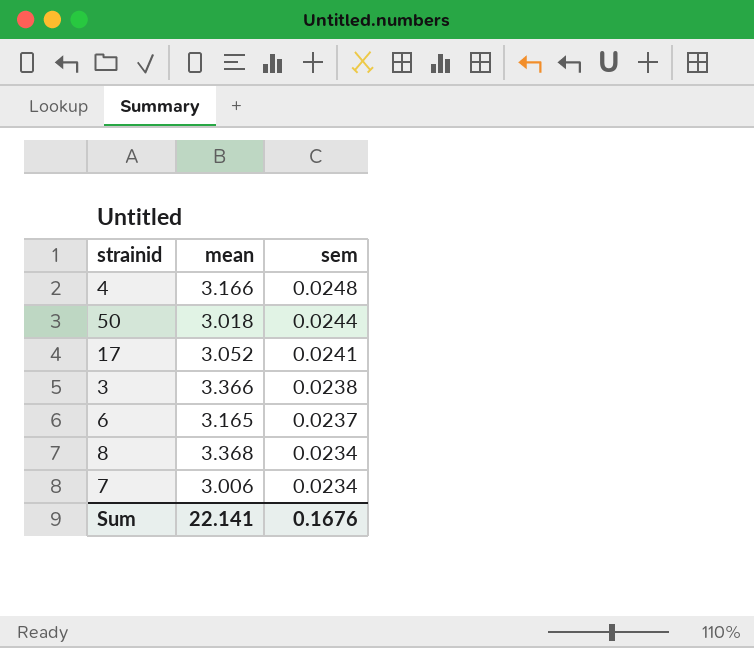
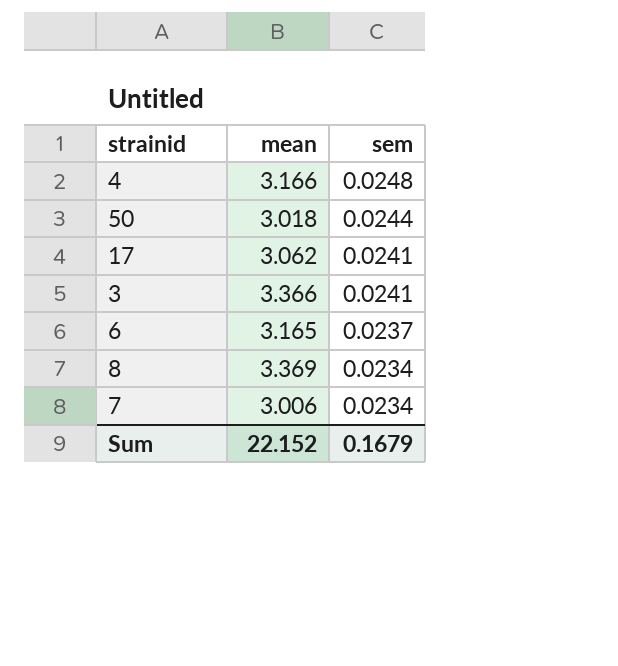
17 | mean: 3.052 -> 3.062
3 | sem: 0.0238 -> 0.0241
8 | mean: 3.368 -> 3.369
Sum | mean: 22.141 -> 22.152
Sum | sem: 0.1676 -> 0.1679

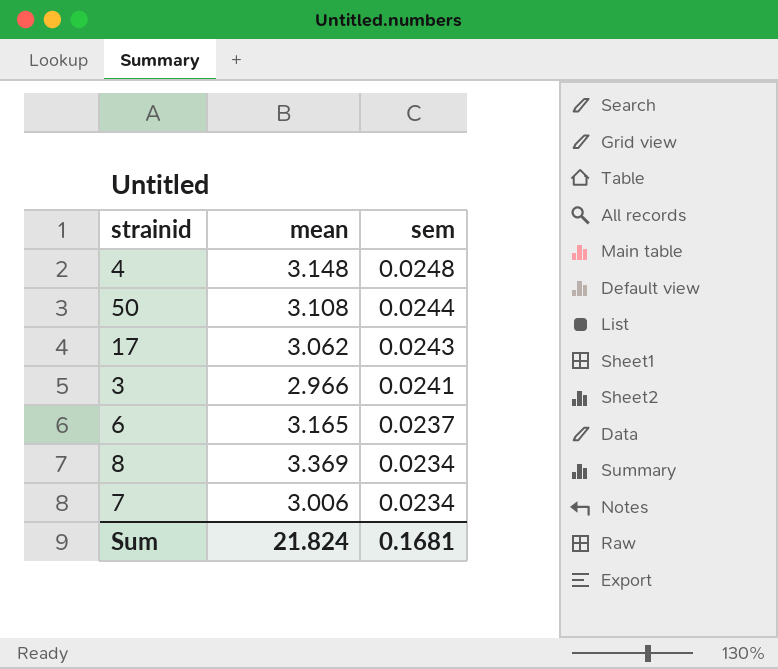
4 | mean: 3.166 -> 3.148
50 | mean: 3.018 -> 3.108
17 | sem: 0.0241 -> 0.0243
3 | mean: 3.366 -> 2.966
Sum | mean: 22.152 -> 21.824
Sum | sem: 0.1679 -> 0.1681

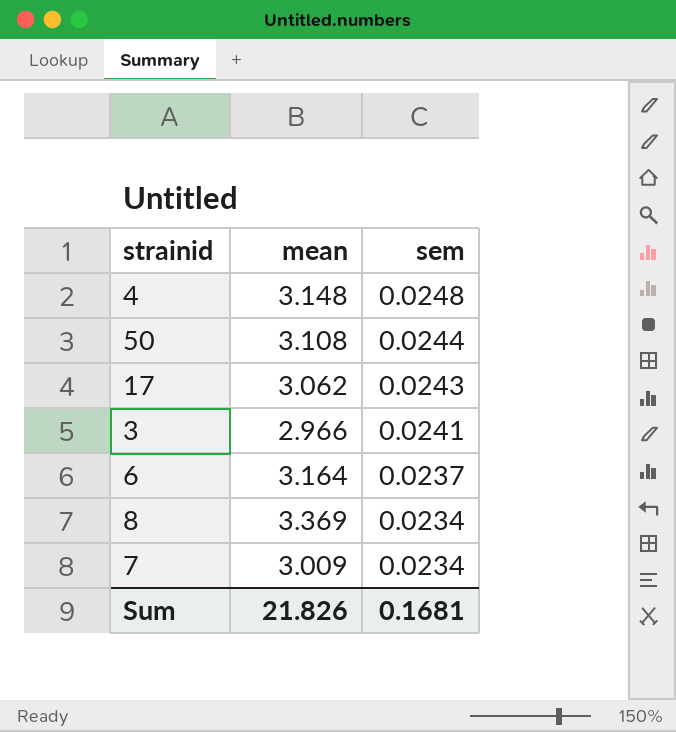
6 | mean: 3.165 -> 3.164
7 | mean: 3.006 -> 3.009
Sum | mean: 21.824 -> 21.826

